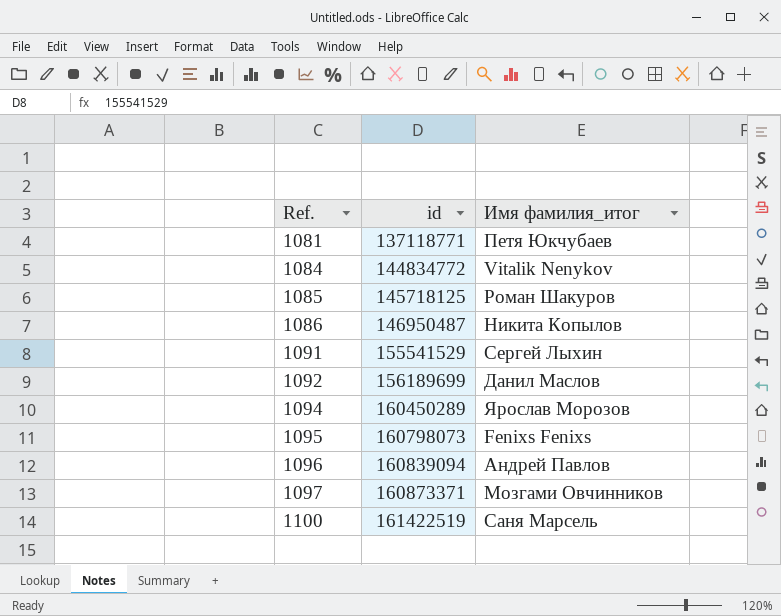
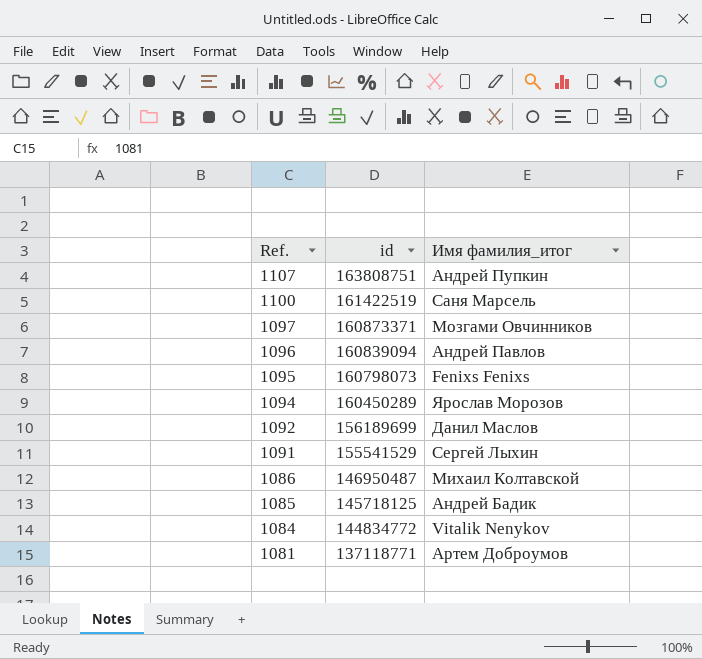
row order: Ref. ascending -> Ref. descending
row 1107: none -> 163808751 | Андрей Пупкин
1086 | Имя фамилия_итог: Никита Копылов -> Михаил Колтавской
1085 | Имя фамилия_итог: Роман Шакуров -> Андрей Бадик
1081 | Имя фамилия_итог: Петя Юкчубаев -> Артем Доброумов

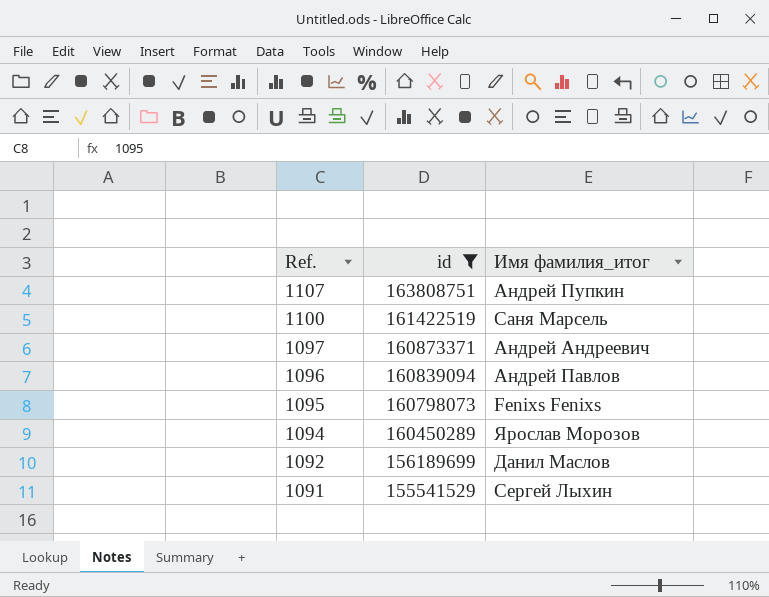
filter: none -> id >= 155541529
1097 | Имя фамилия_итог: Мозгами Οвчинников -> Андрей Андреевич

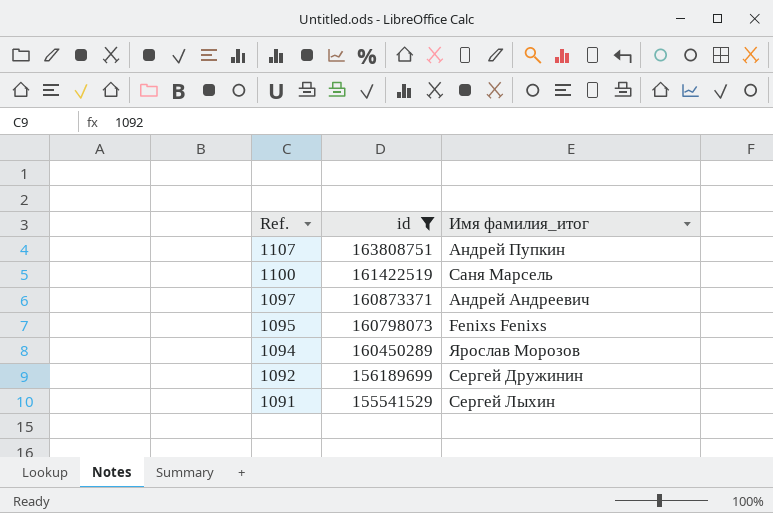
row 1096: 160839094 | Андрей Павлов -> none
1092 | Имя фамилия_итог: Данил Маслов -> Сергей Дружинин

